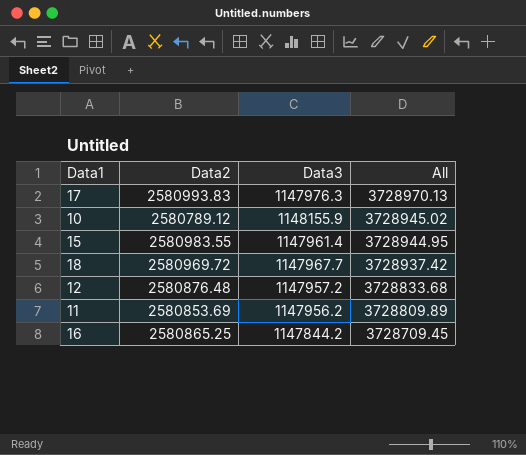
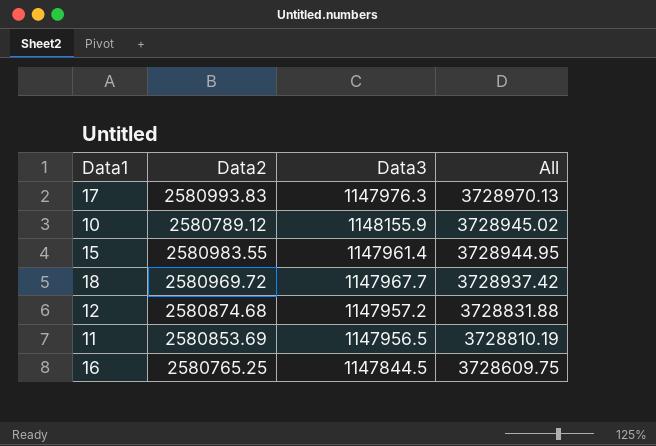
12 | Data2: 2580876.48 -> 2580874.68
12 | All: 3728833.68 -> 3728831.88
11 | Data3: 1147956.2 -> 1147956.5
11 | All: 3728809.89 -> 3728810.19
16 | Data2: 2580865.25 -> 2580765.25
16 | Data3: 1147844.2 -> 1147844.5
16 | All: 3728709.45 -> 3728609.75

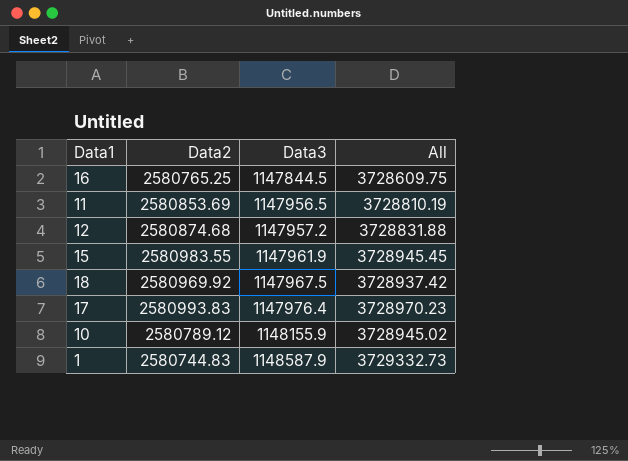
row order: All descending -> Data3 ascending
15 | Data3: 1147961.4 -> 1147961.9
15 | All: 3728944.95 -> 3728945.45
18 | Data2: 2580969.72 -> 2580969.92
18 | Data3: 1147967.7 -> 1147967.5
17 | Data3: 1147976.3 -> 1147976.4
17 | All: 3728970.13 -> 3728970.23
row 1: none -> 2580744.83 | 1148587.9 | 3729332.73

